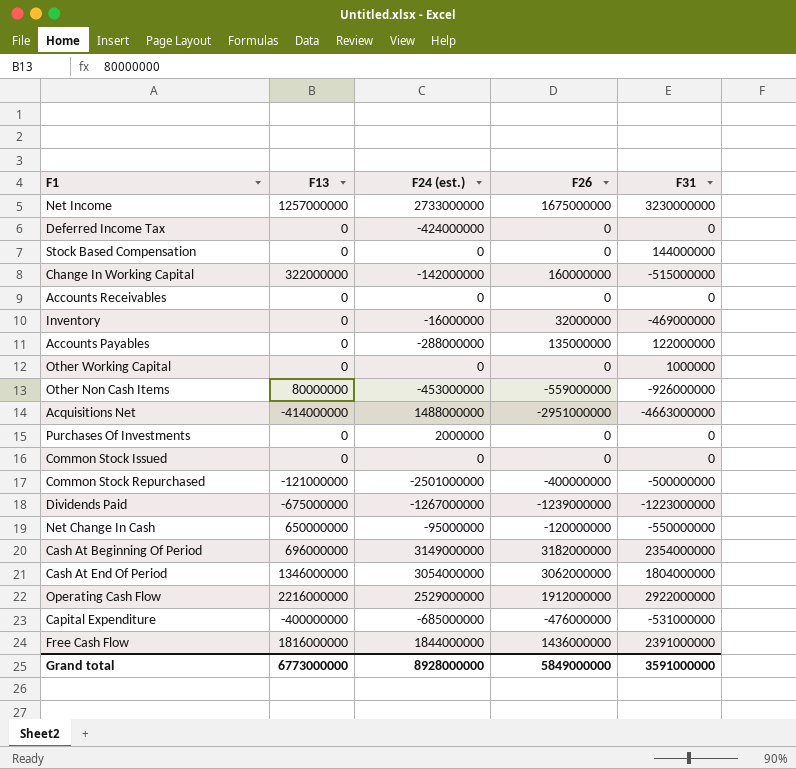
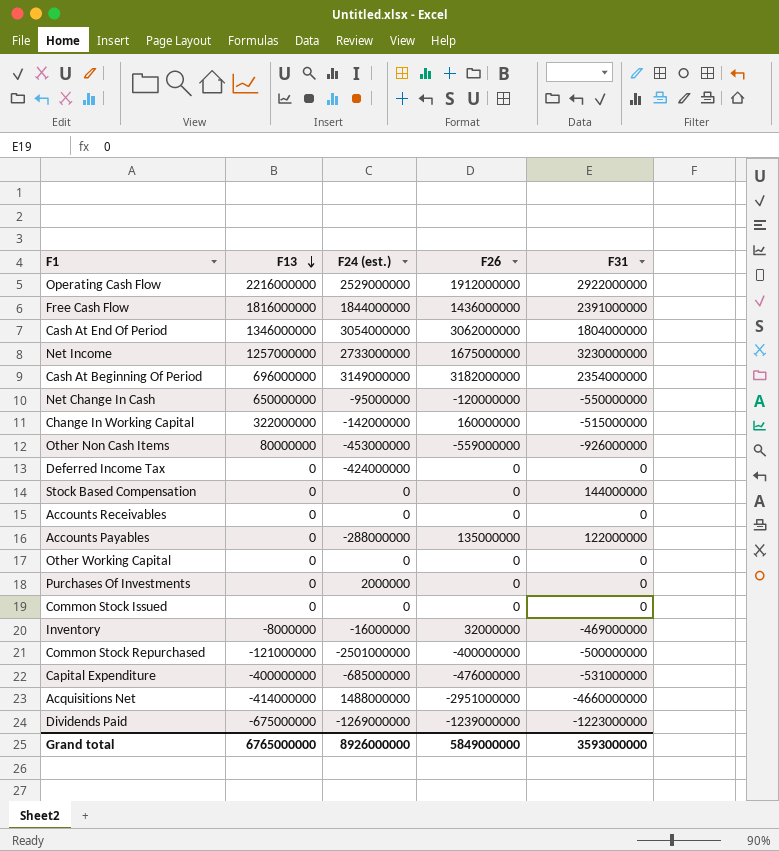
row order: none -> F13 descending
Other Working Capital | F31: 1000000 -> 0
Inventory | F13: 0 -> -8000000
Acquisitions Net | F31: -4663000000 -> -4660000000
Dividends Paid | F24 (est.): -1267000000 -> -1269000000
Grand total | F13: 6773000000 -> 6765000000
Grand total | F24 (est.): 8928000000 -> 8926000000
Grand total | F31: 3591000000 -> 3593000000

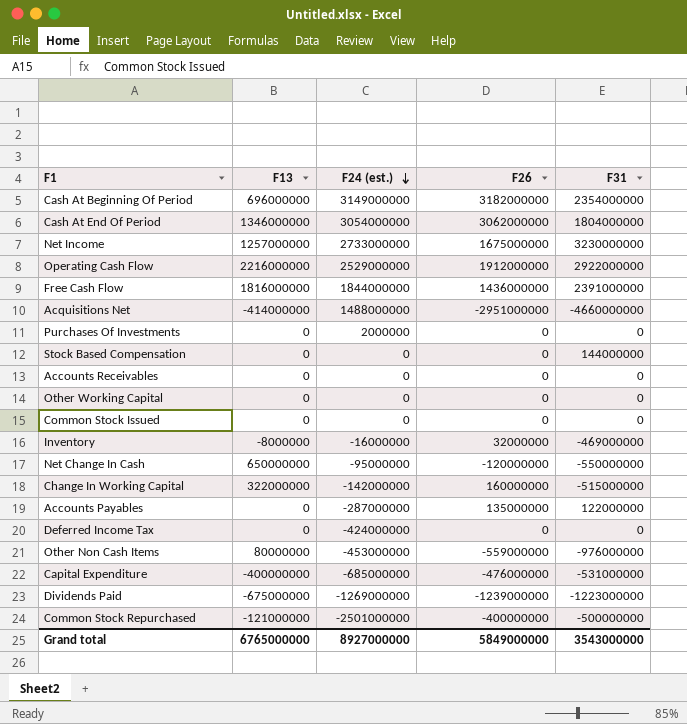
row order: F13 descending -> F24 (est.) descending
Accounts Payables | F24 (est.): -288000000 -> -287000000
Other Non Cash Items | F31: -926000000 -> -976000000
Grand total | F24 (est.): 8926000000 -> 8927000000
Grand total | F31: 3593000000 -> 3543000000

